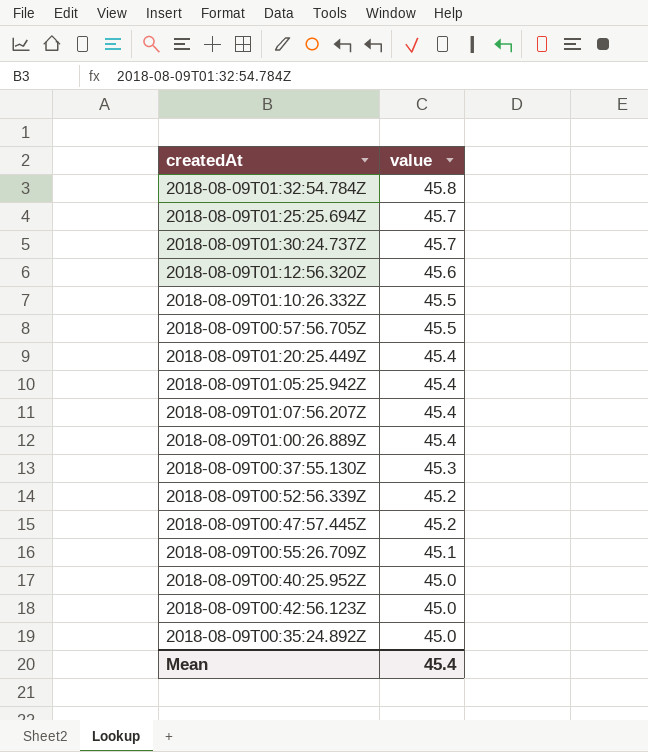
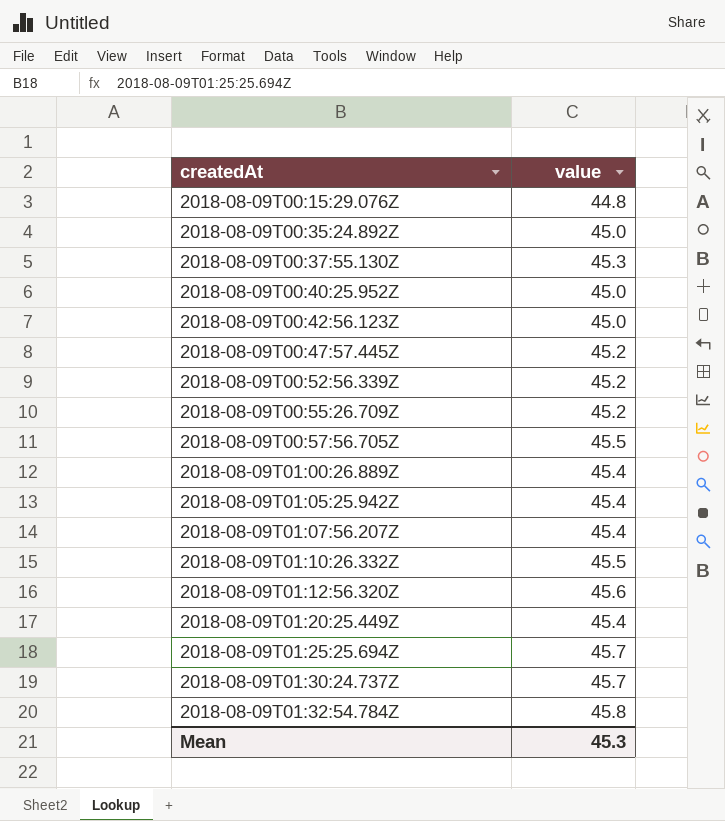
row order: value descending -> createdAt ascending
row 2018-08-09T00:15:29.076Z: none -> 44.8
2018-08-09T00:55:26.709Z | value: 45.1 -> 45.2
Mean | value: 45.4 -> 45.3

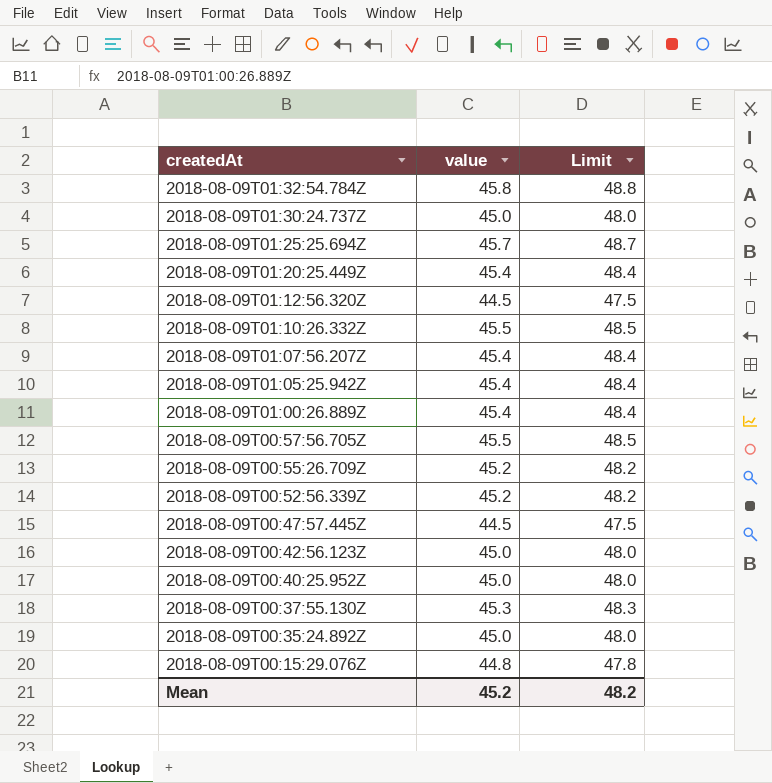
row order: createdAt ascending -> createdAt descending
column Limit | formula: none -> [value] + 3
2018-08-09T01:30:24.737Z | value: 45.7 -> 45.0
2018-08-09T01:12:56.320Z | value: 45.6 -> 44.5
2018-08-09T00:47:57.445Z | value: 45.2 -> 44.5
Mean | value: 45.3 -> 45.2

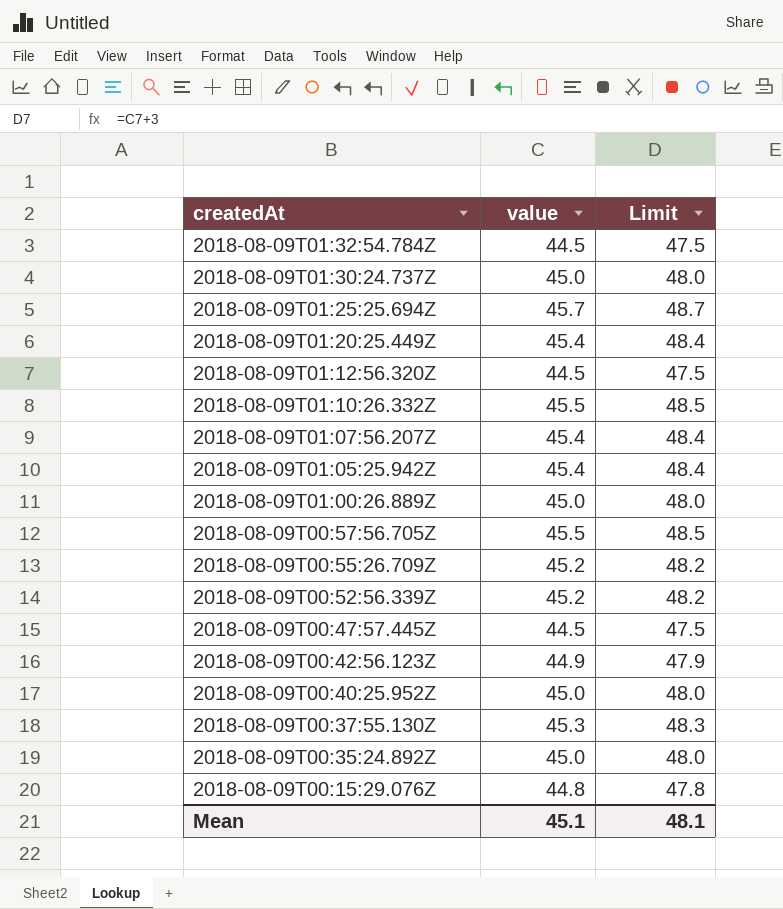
2018-08-09T01:32:54.784Z | value: 45.8 -> 44.5
2018-08-09T01:32:54.784Z | Limit: 48.8 -> 47.5
2018-08-09T01:00:26.889Z | value: 45.4 -> 45.0
2018-08-09T01:00:26.889Z | Limit: 48.4 -> 48.0
2018-08-09T00:42:56.123Z | value: 45.0 -> 44.9
2018-08-09T00:42:56.123Z | Limit: 48.0 -> 47.9
Mean | value: 45.2 -> 45.1
Mean | Limit: 48.2 -> 48.1

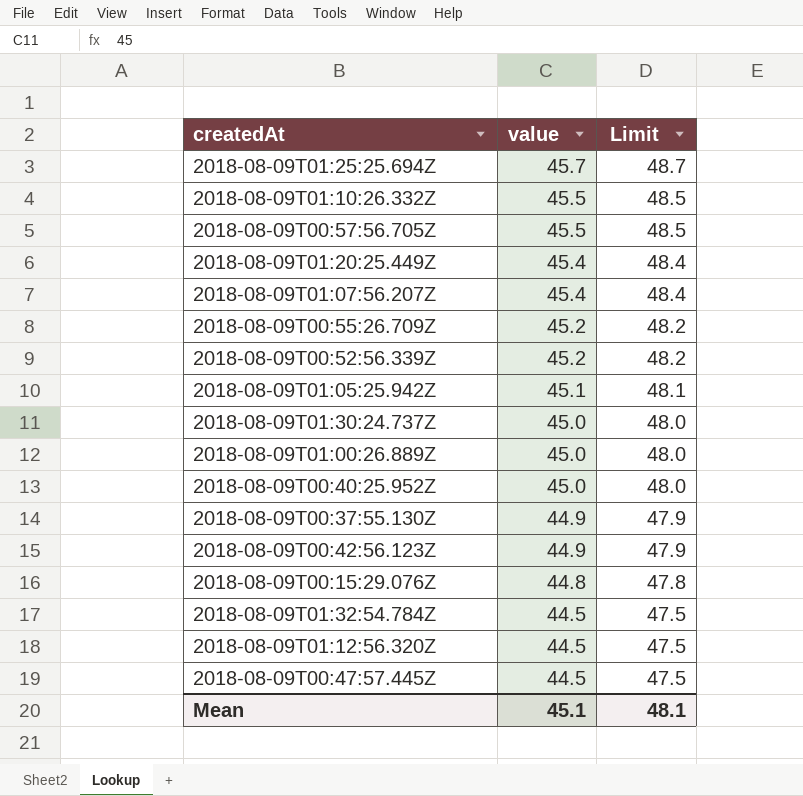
row order: createdAt descending -> value descending
row 2018-08-09T00:35:24.892Z: 45.0 | 48.0 -> none
2018-08-09T01:05:25.942Z | value: 45.4 -> 45.1
2018-08-09T01:05:25.942Z | Limit: 48.4 -> 48.1
2018-08-09T00:37:55.130Z | value: 45.3 -> 44.9
2018-08-09T00:37:55.130Z | Limit: 48.3 -> 47.9

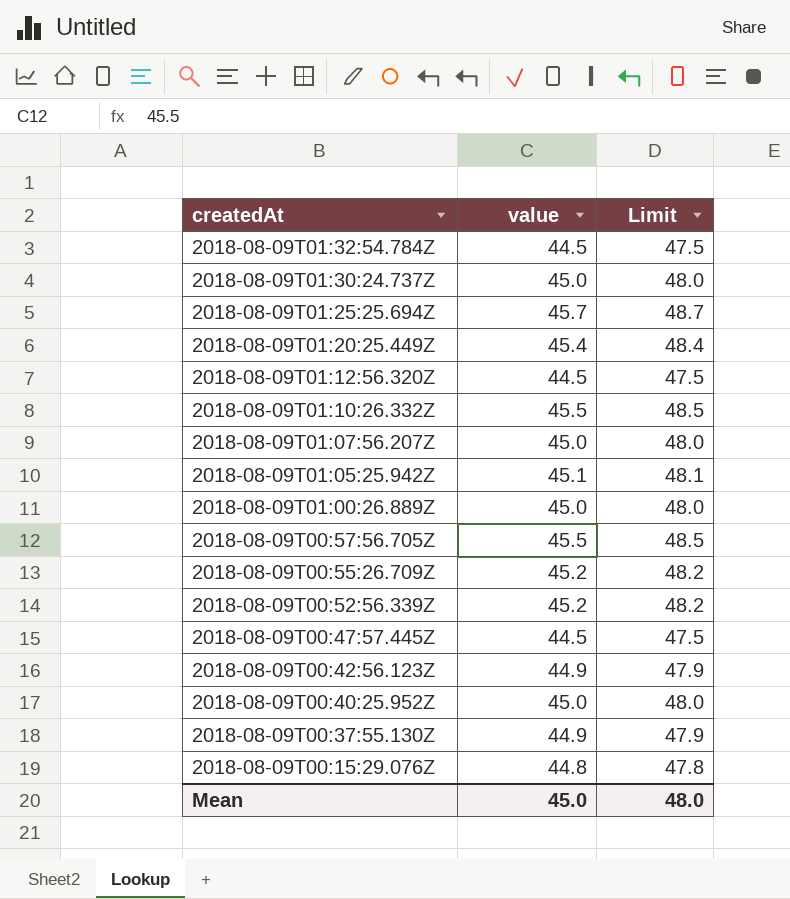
row order: value descending -> createdAt descending
2018-08-09T01:07:56.207Z | value: 45.4 -> 45.0
2018-08-09T01:07:56.207Z | Limit: 48.4 -> 48.0
Mean | value: 45.1 -> 45.0
Mean | Limit: 48.1 -> 48.0

